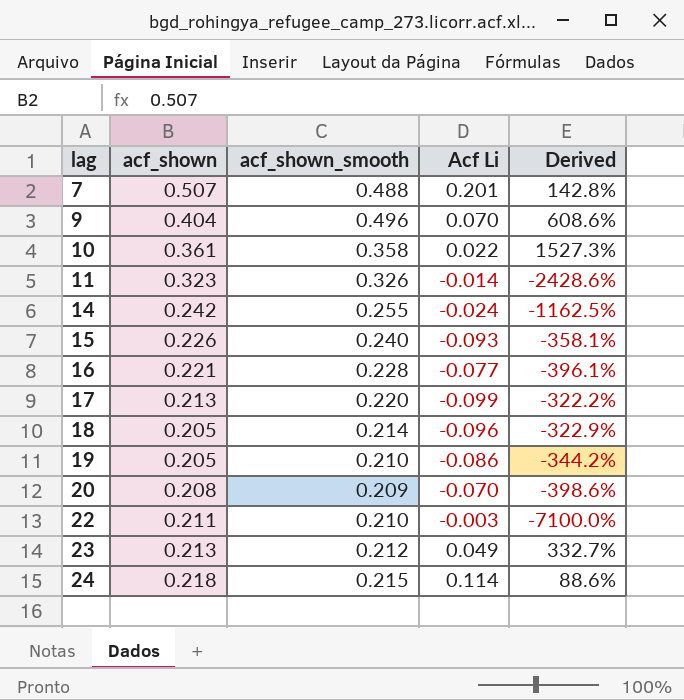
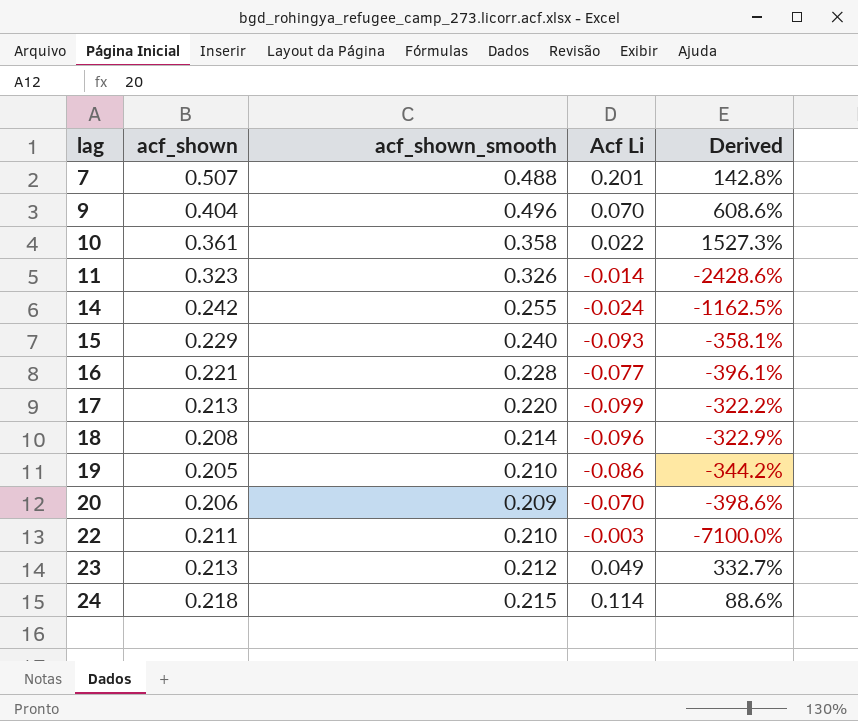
15 | acf_shown: 0.226 -> 0.229
18 | acf_shown: 0.205 -> 0.208
20 | acf_shown: 0.208 -> 0.206

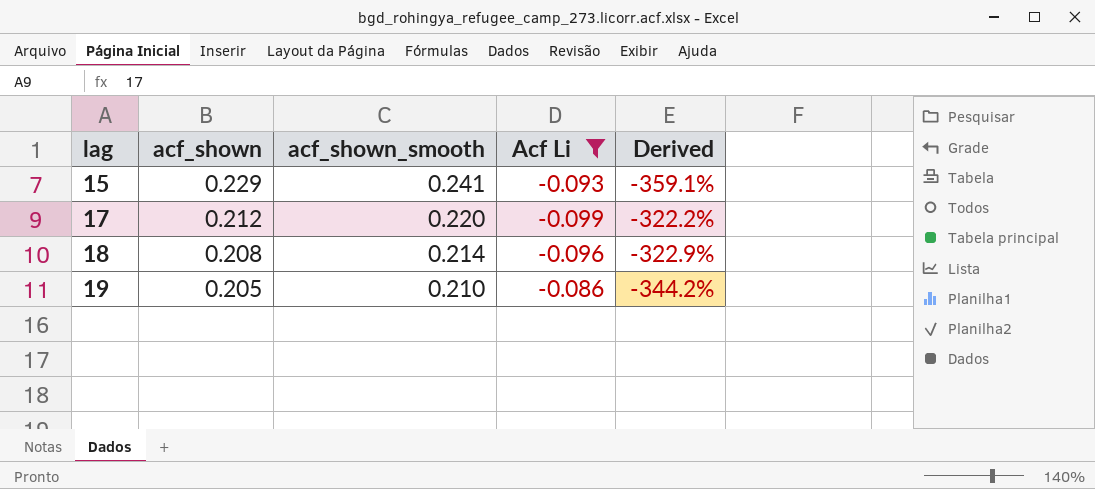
filter: none -> Acf Li <= -0.086
15 | acf_shown_smooth: 0.240 -> 0.241
15 | Derived: -358.1% -> -359.1%
17 | acf_shown: 0.213 -> 0.212

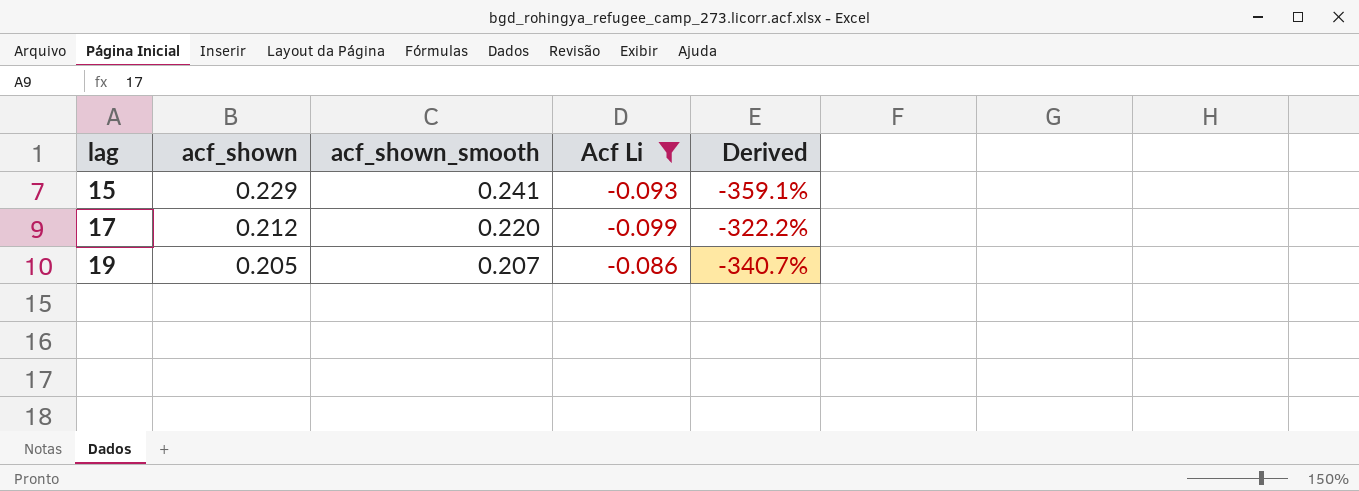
row 18: 0.208 | 0.214 | -0.096 | -322.9% -> none
19 | acf_shown_smooth: 0.210 -> 0.207
19 | Derived: -344.2% -> -340.7%

